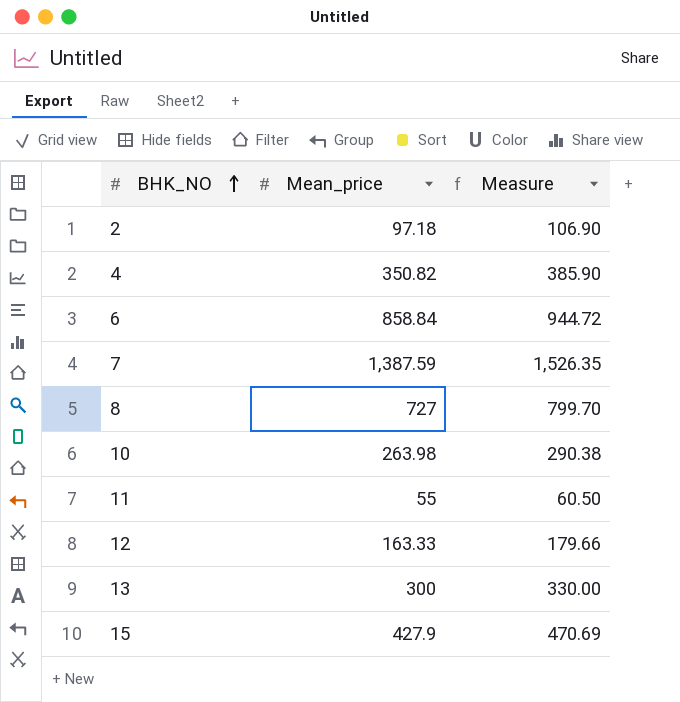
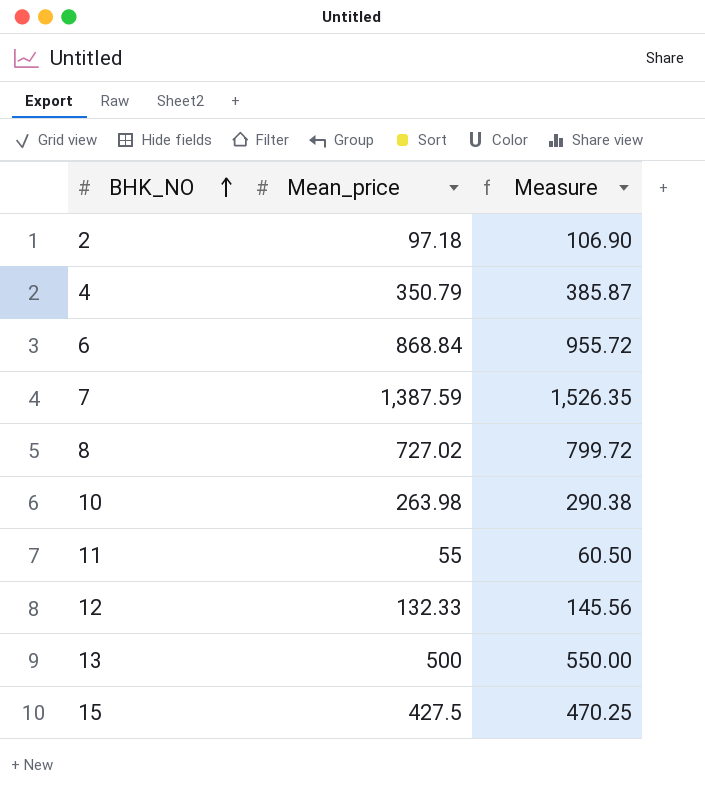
4 | Mean_price: 350.82 -> 350.79
4 | Measure: 385.90 -> 385.87
6 | Mean_price: 858.84 -> 868.84
6 | Measure: 944.72 -> 955.72
8 | Mean_price: 727 -> 727.02
8 | Measure: 799.70 -> 799.72
12 | Mean_price: 163.33 -> 132.33
12 | Measure: 179.66 -> 145.56
13 | Mean_price: 300 -> 500
13 | Measure: 330.00 -> 550.00
15 | Mean_price: 427.9 -> 427.5
15 | Measure: 470.69 -> 470.25

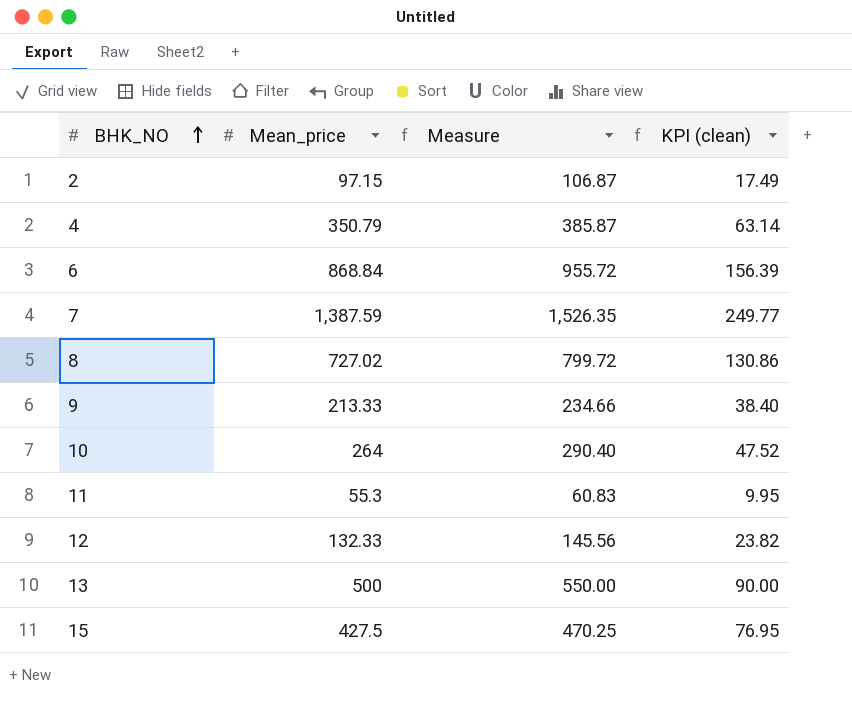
column KPI (clean) | formula: none -> [Mean_price] * 0.18
2 | Mean_price: 97.18 -> 97.15
2 | Measure: 106.90 -> 106.87
row 9: none -> 213.33 | 234.66 | 38.40
10 | Mean_price: 263.98 -> 264
10 | Measure: 290.38 -> 290.40
11 | Mean_price: 55 -> 55.3
11 | Measure: 60.50 -> 60.83

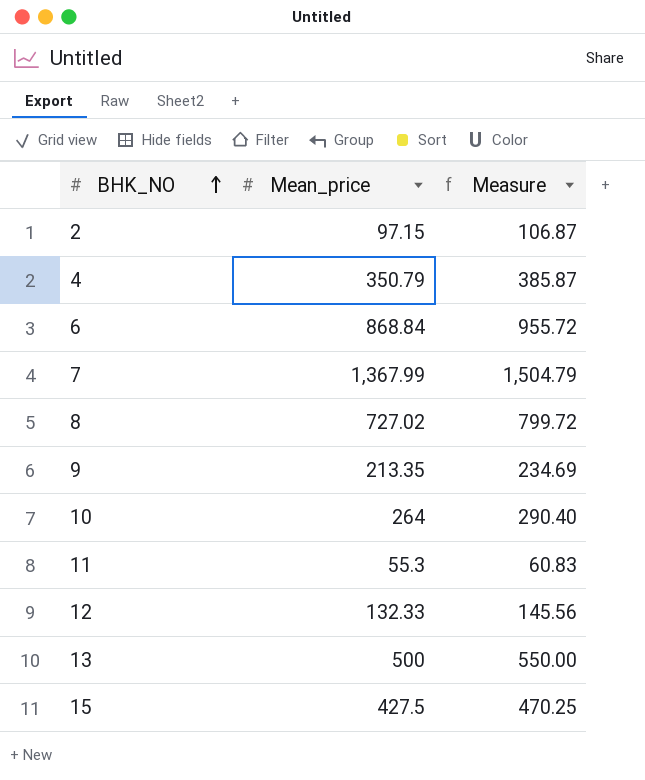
column KPI (clean) | formula: [Mean_price] * 0.18 -> none
7 | Mean_price: 1,387.59 -> 1,367.99
7 | Measure: 1,526.35 -> 1,504.79
9 | Mean_price: 213.33 -> 213.35
9 | Measure: 234.66 -> 234.69

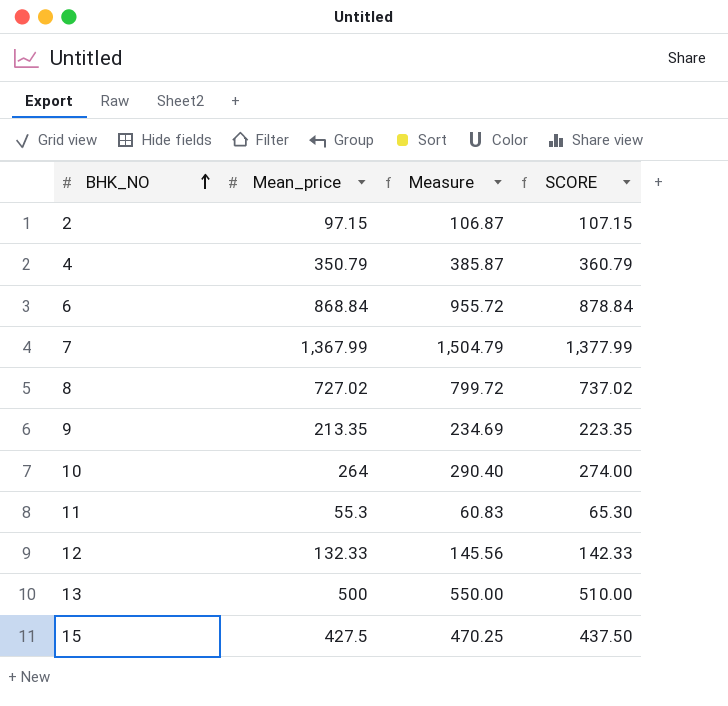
column SCORE | formula: none -> [Mean_price] + 10

